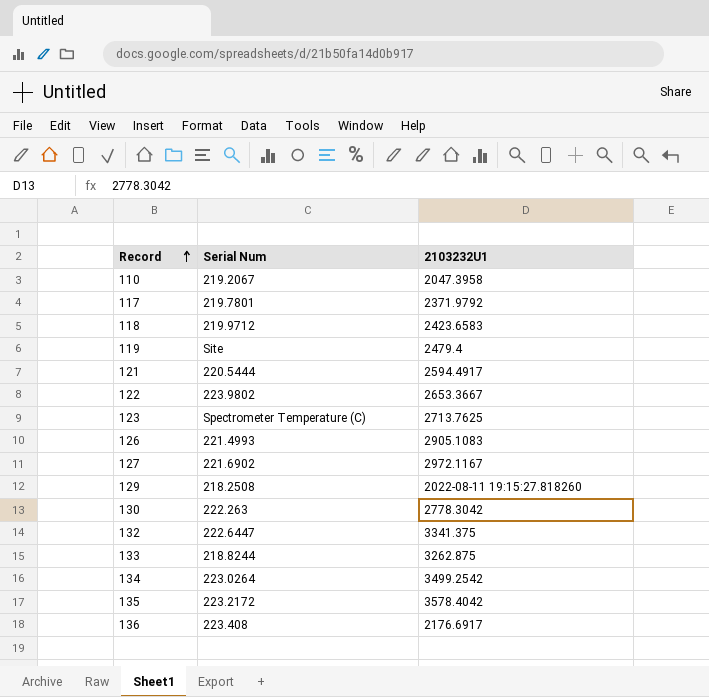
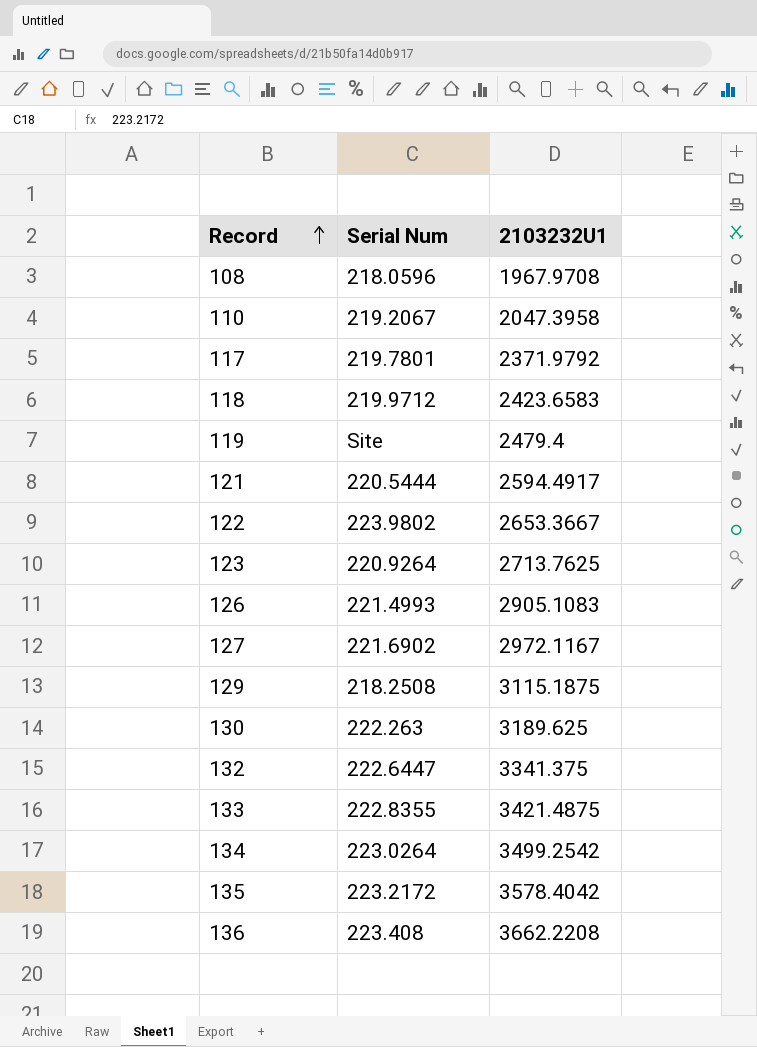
row 108: none -> 218.0596 | 1967.9708
123 | Serial Num: Spectrometer Temperature (C) -> 220.9264
129 | 2103232U1: 2022-08-11 19:15:27.818260 -> 3115.1875
130 | 2103232U1: 2778.3042 -> 3189.625
133 | Serial Num: 218.8244 -> 222.8355
133 | 2103232U1: 3262.875 -> 3421.4875
136 | 2103232U1: 2176.6917 -> 3662.2208

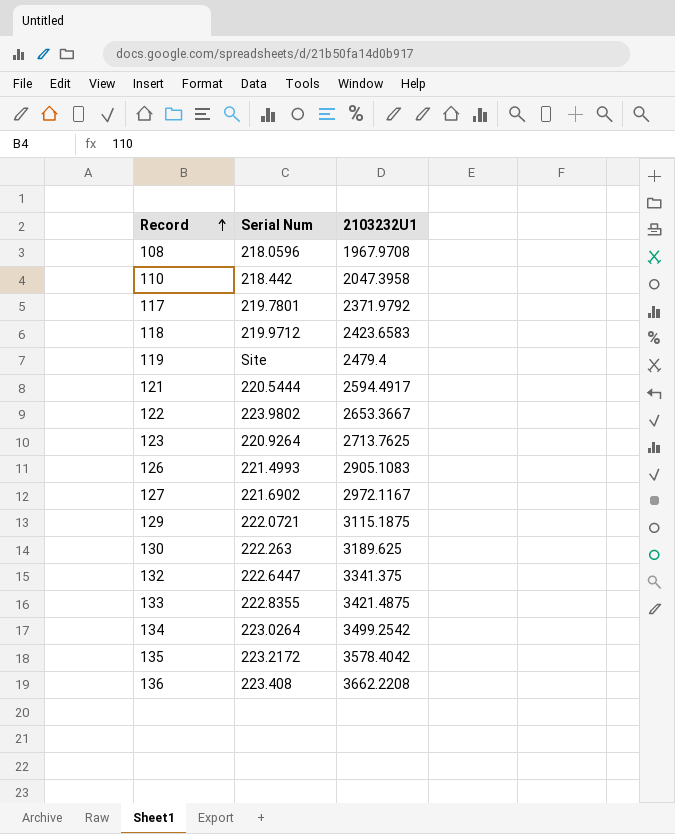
110 | Serial Num: 219.2067 -> 218.442
129 | Serial Num: 218.2508 -> 222.0721

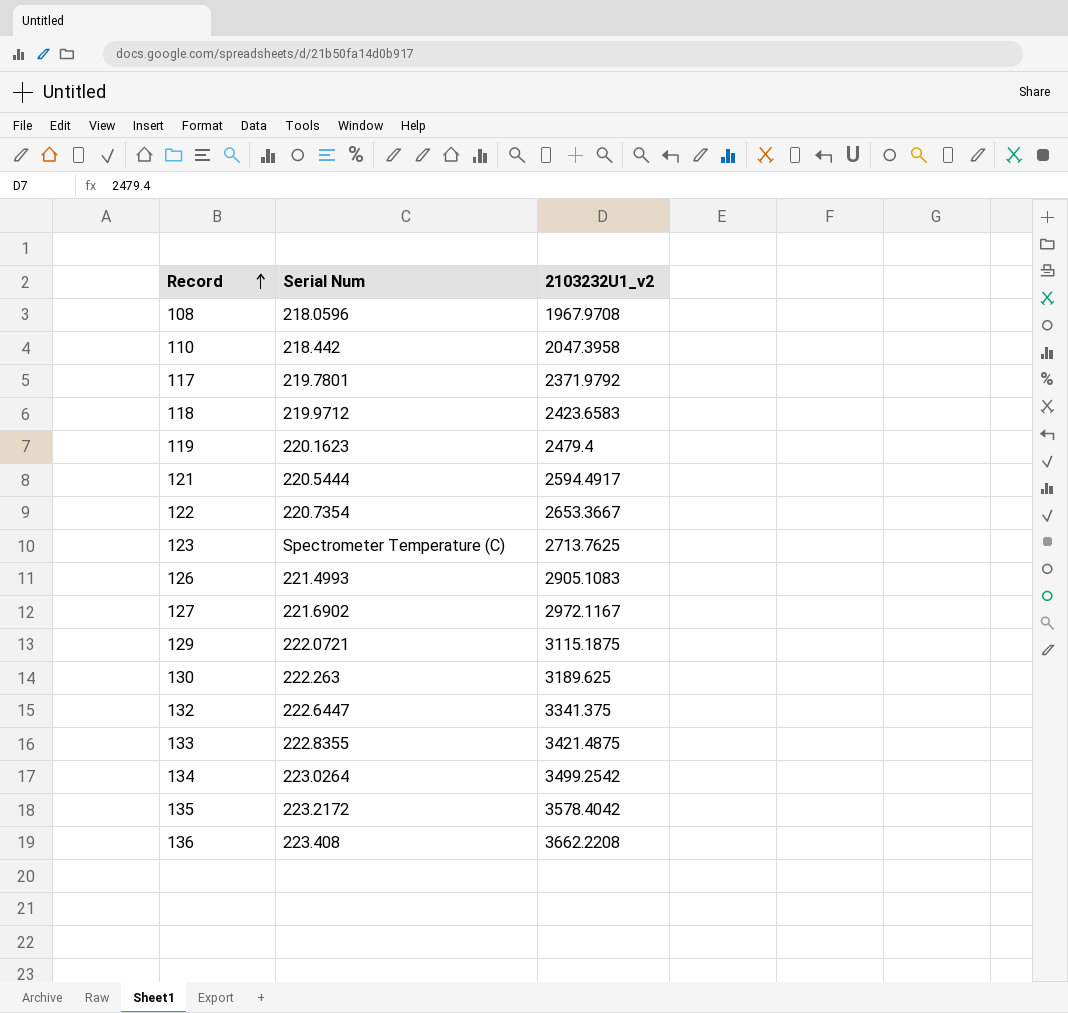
column name: 2103232U1 -> 2103232U1_v2
119 | Serial Num: Site -> 220.1623
122 | Serial Num: 223.9802 -> 220.7354
123 | Serial Num: 220.9264 -> Spectrometer Temperature (C)

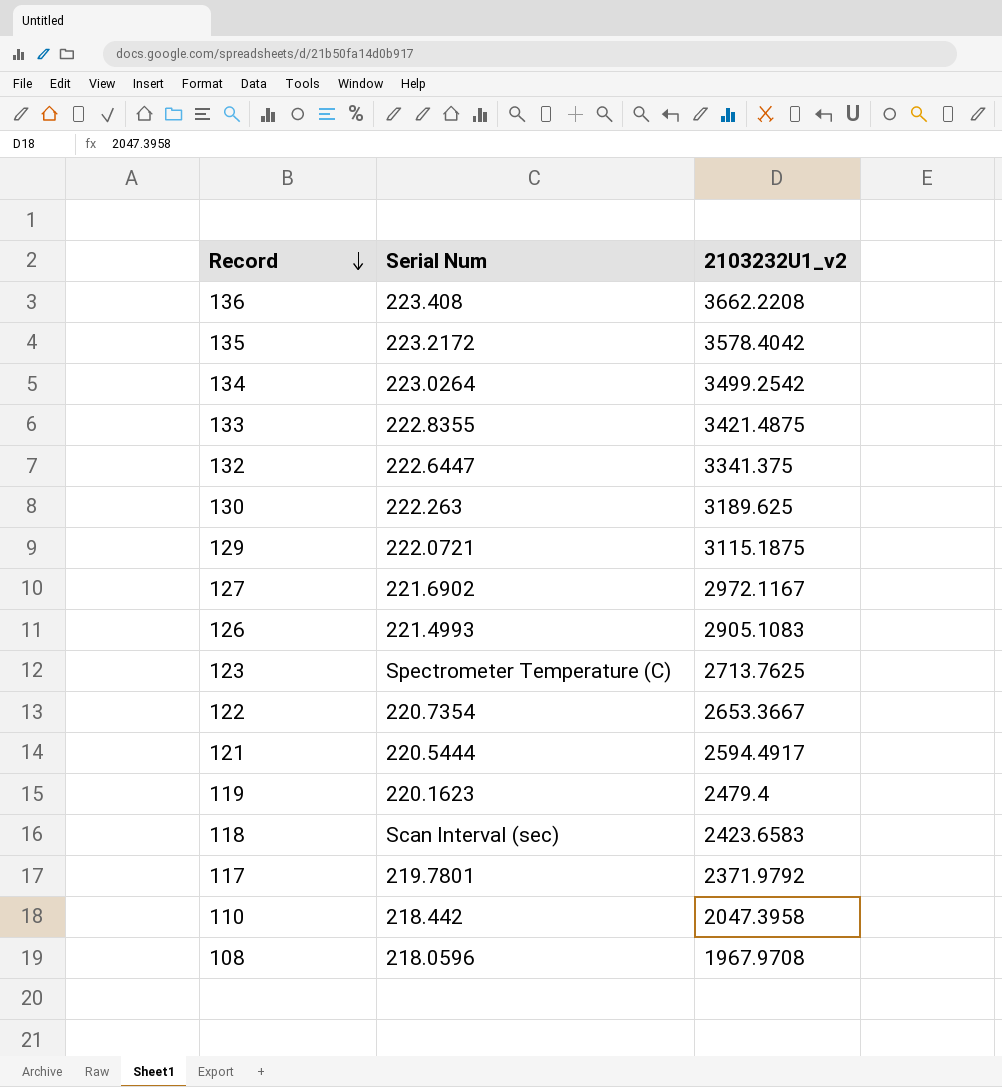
row order: Record ascending -> Record descending
118 | Serial Num: 219.9712 -> Scan Interval (sec)

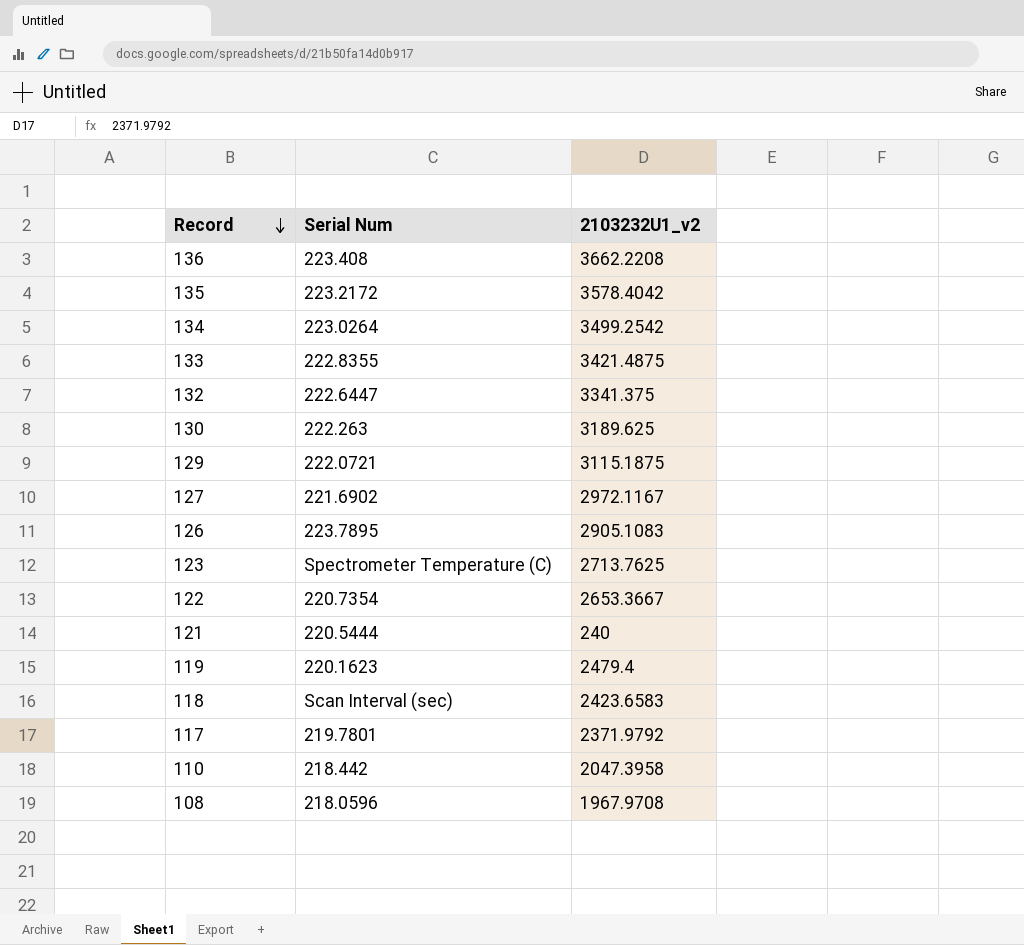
126 | Serial Num: 221.4993 -> 223.7895
121 | 2103232U1_v2: 2594.4917 -> 240

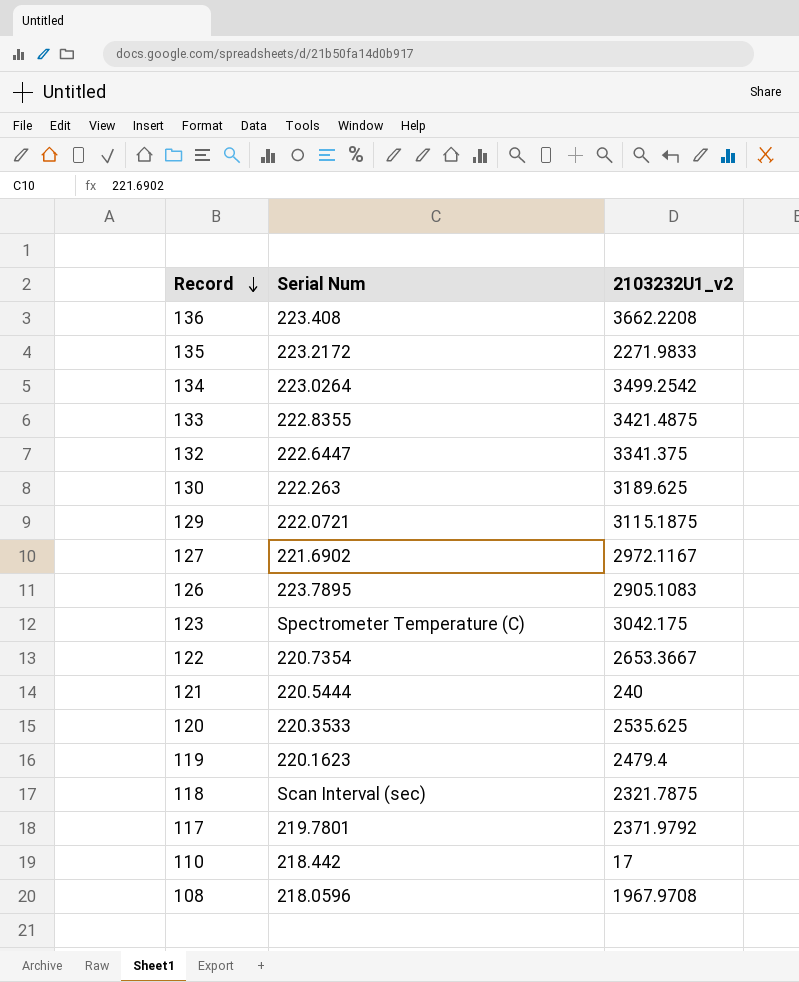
135 | 2103232U1_v2: 3578.4042 -> 2271.9833
123 | 2103232U1_v2: 2713.7625 -> 3042.175
row 120: none -> 220.3533 | 2535.625
118 | 2103232U1_v2: 2423.6583 -> 2321.7875
110 | 2103232U1_v2: 2047.3958 -> 17

